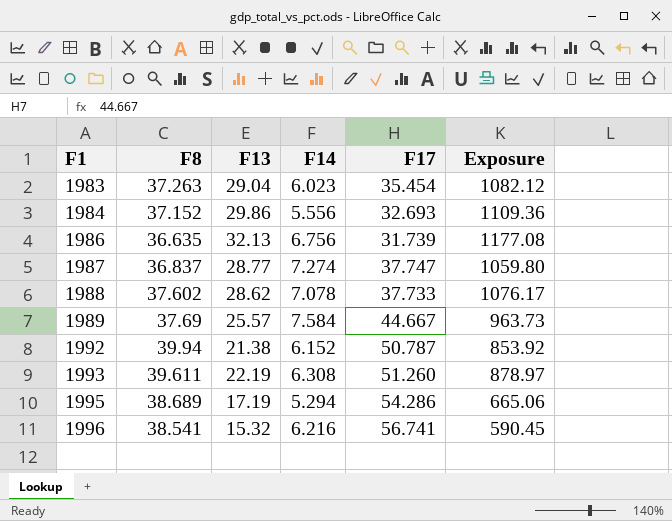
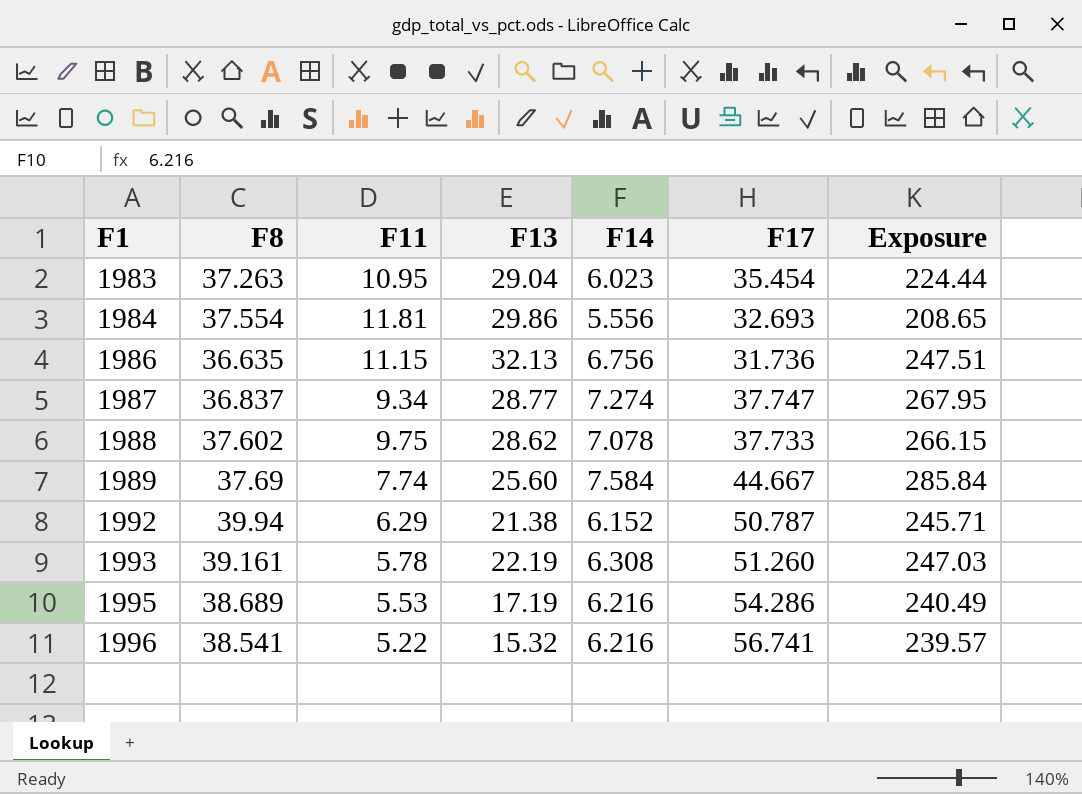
column F11 | position: none -> 3
column Exposure | formula: [F8] * [F13] -> [F8] * [F14]
1984 | F8: 37.152 -> 37.554
1986 | F17: 31.739 -> 31.736
1989 | F13: 25.57 -> 25.60
1993 | F8: 39.611 -> 39.161
1995 | F14: 5.294 -> 6.216

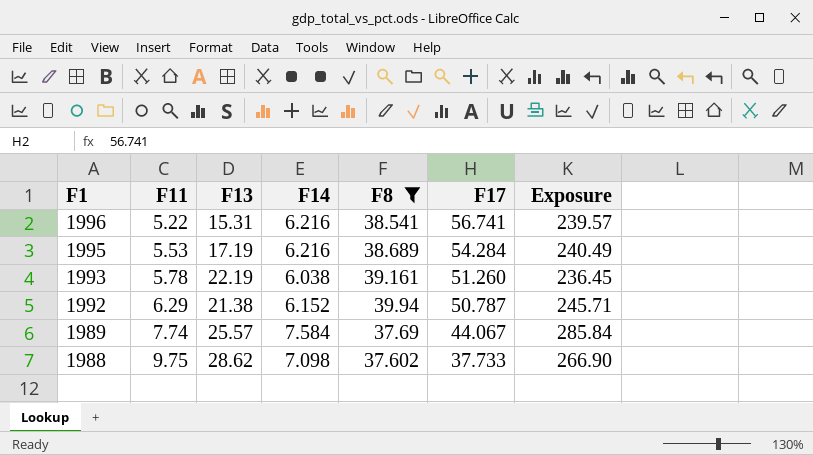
filter: none -> F8 >= 37.602
row order: F1 ascending -> F1 descending
column F8 | position: 2 -> 5
1996 | F13: 15.32 -> 15.31
1995 | F17: 54.286 -> 54.284
1993 | F14: 6.308 -> 6.038
1993 | Exposure: 247.03 -> 236.45
1989 | F13: 25.60 -> 25.57
1989 | F17: 44.667 -> 44.067
1988 | F14: 7.078 -> 7.098
1988 | Exposure: 266.15 -> 266.90

